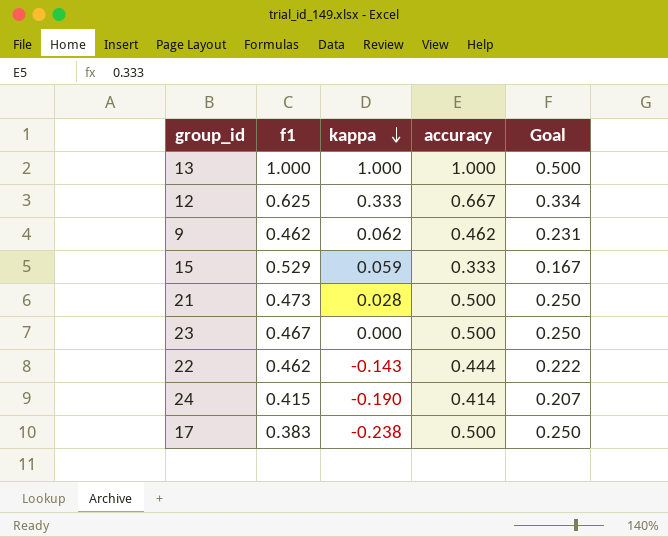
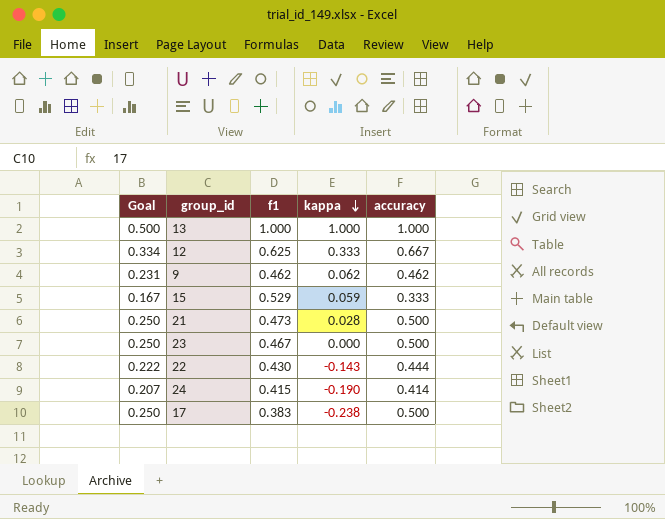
column Goal | position: 5 -> 1
22 | f1: 0.462 -> 0.430

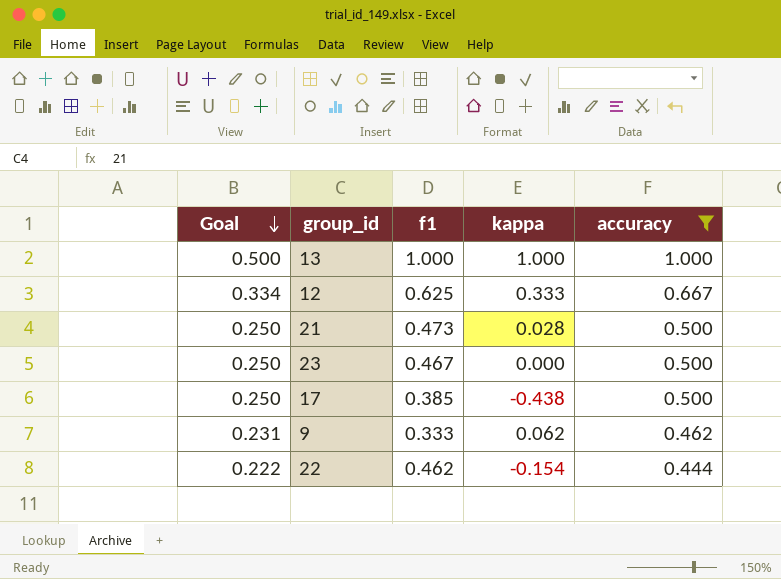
filter: none -> accuracy >= 0.444
row order: kappa descending -> Goal descending
17 | f1: 0.383 -> 0.385
17 | kappa: -0.238 -> -0.438
9 | f1: 0.462 -> 0.333
22 | f1: 0.430 -> 0.462
22 | kappa: -0.143 -> -0.154

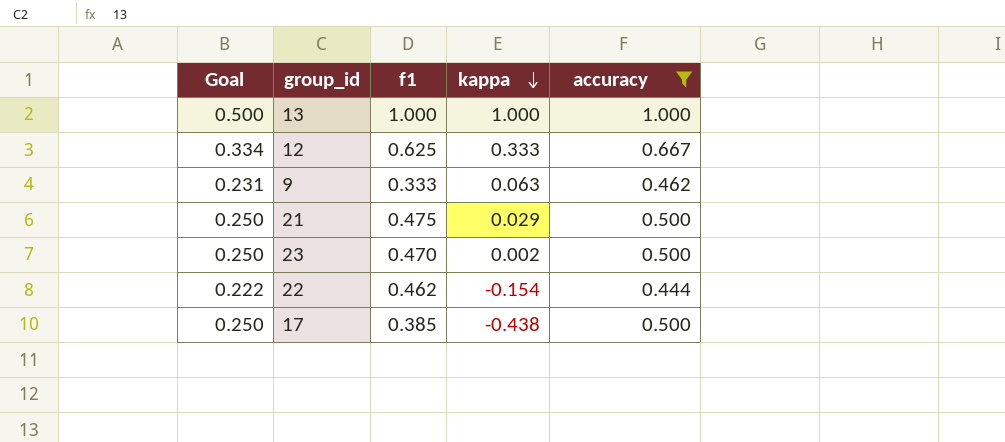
row order: Goal descending -> kappa descending
9 | kappa: 0.062 -> 0.063
21 | f1: 0.473 -> 0.475
21 | kappa: 0.028 -> 0.029
23 | f1: 0.467 -> 0.470
23 | kappa: 0.000 -> 0.002

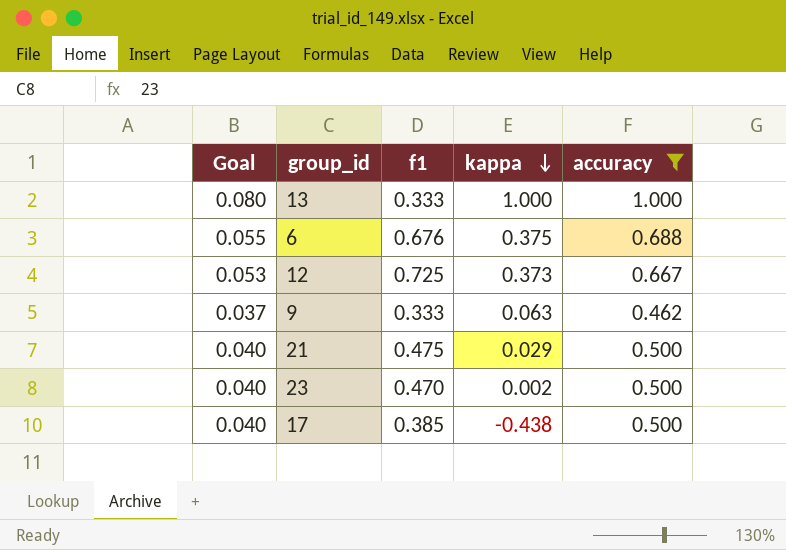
column Goal | formula: [accuracy] * 0.5 -> [accuracy] * 0.08
row 22: 0.222 | 0.462 | -0.154 | 0.444 -> none
13 | f1: 1.000 -> 0.333
row 6: none -> 0.055 | 0.676 | 0.375 | 0.688
12 | f1: 0.625 -> 0.725
12 | kappa: 0.333 -> 0.373

